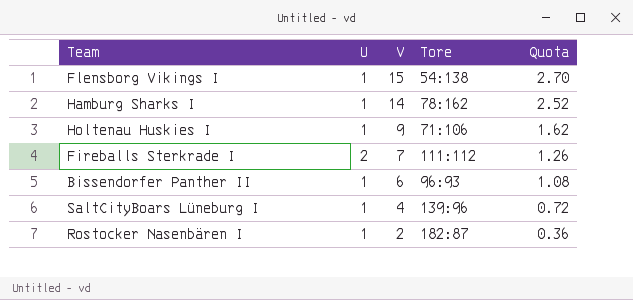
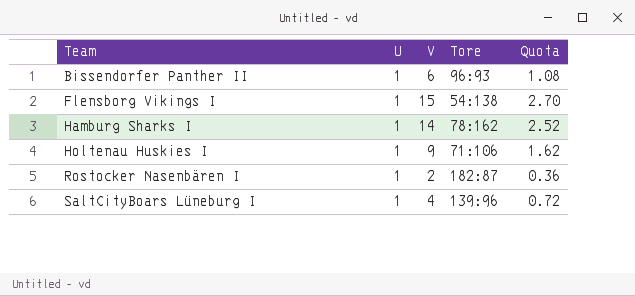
row order: V descending -> Team ascending
row Fireballs Sterkrade I: 2 | 7 | 111:112 | 1.26 -> none

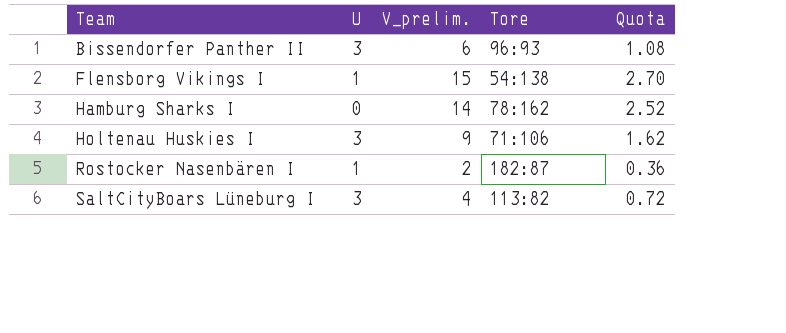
column name: V -> V_prelim.
Bissendorfer Panther II | U: 1 -> 3
Hamburg Sharks I | U: 1 -> 0
Holtenau Huskies I | U: 1 -> 3
SaltCityBoars Lüneburg I | U: 1 -> 3
SaltCityBoars Lüneburg I | Tore: 139:96 -> 113:82

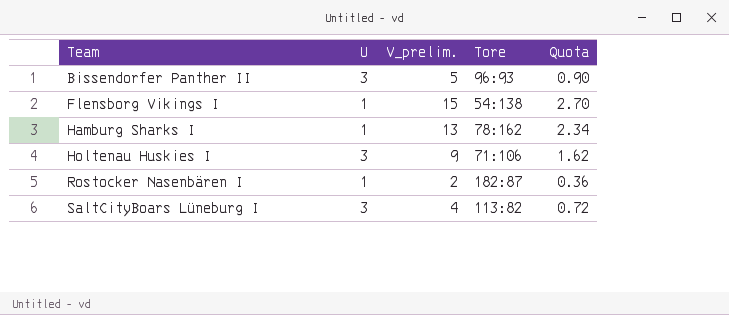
Bissendorfer Panther II | V_prelim.: 6 -> 5
Bissendorfer Panther II | Quota: 1.08 -> 0.90
Hamburg Sharks I | U: 0 -> 1
Hamburg Sharks I | V_prelim.: 14 -> 13
Hamburg Sharks I | Quota: 2.52 -> 2.34

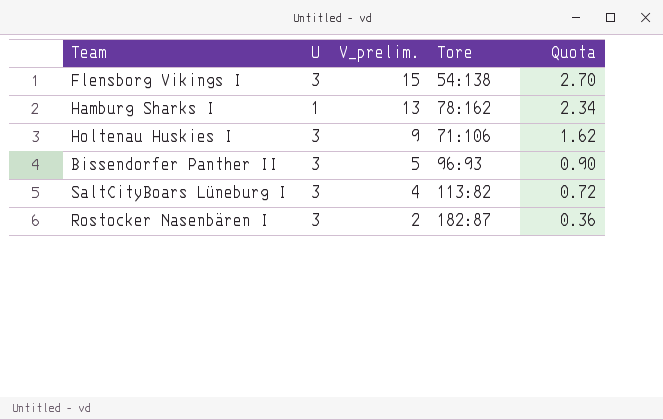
row order: Team ascending -> V_prelim. descending
Flensborg Vikings I | U: 1 -> 3
Rostocker Nasenbären I | U: 1 -> 3

